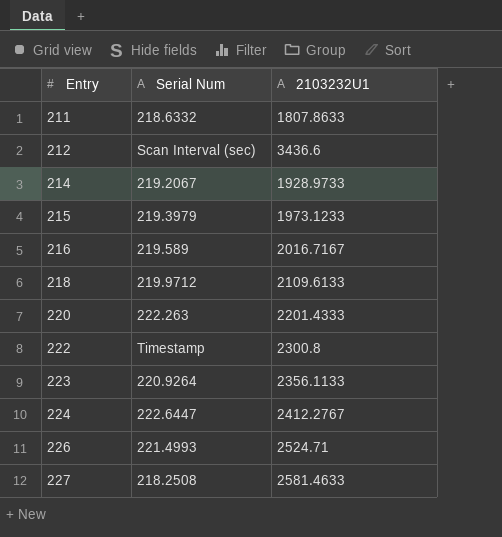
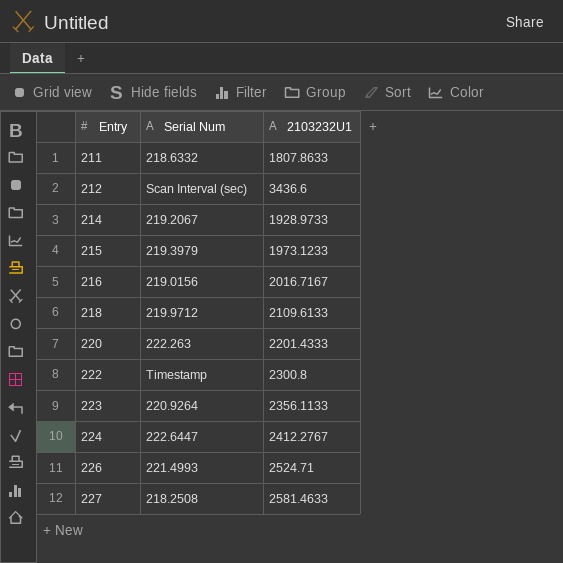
216 | Serial Num: 219.589 -> 219.0156

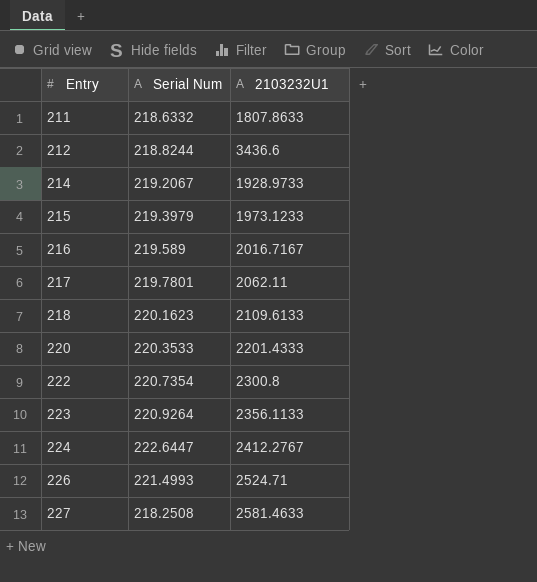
212 | Serial Num: Scan Interval (sec) -> 218.8244
216 | Serial Num: 219.0156 -> 219.589
row 217: none -> 219.7801 | 2062.11
218 | Serial Num: 219.9712 -> 220.1623
220 | Serial Num: 222.263 -> 220.3533
222 | Serial Num: Timestamp -> 220.7354

